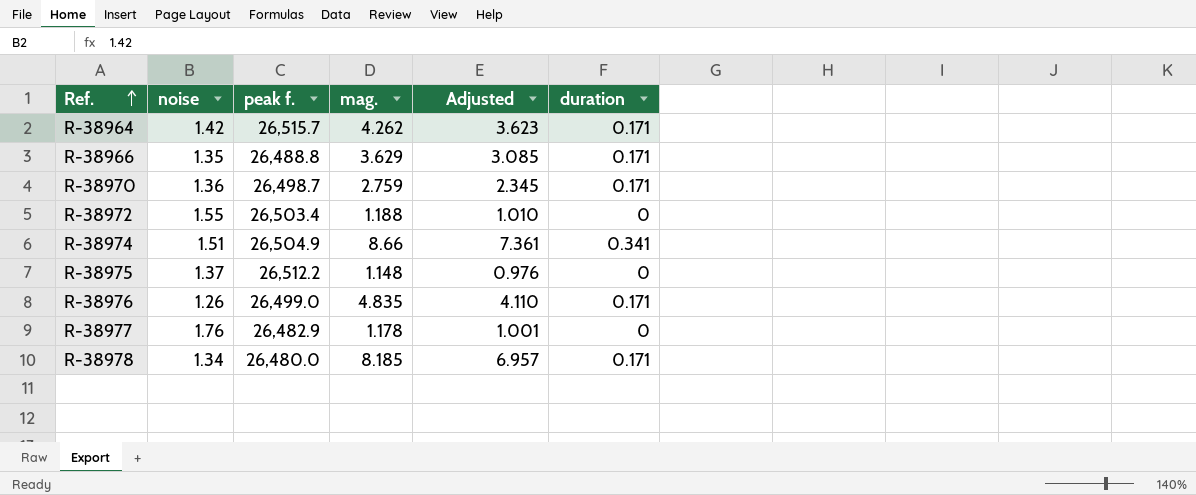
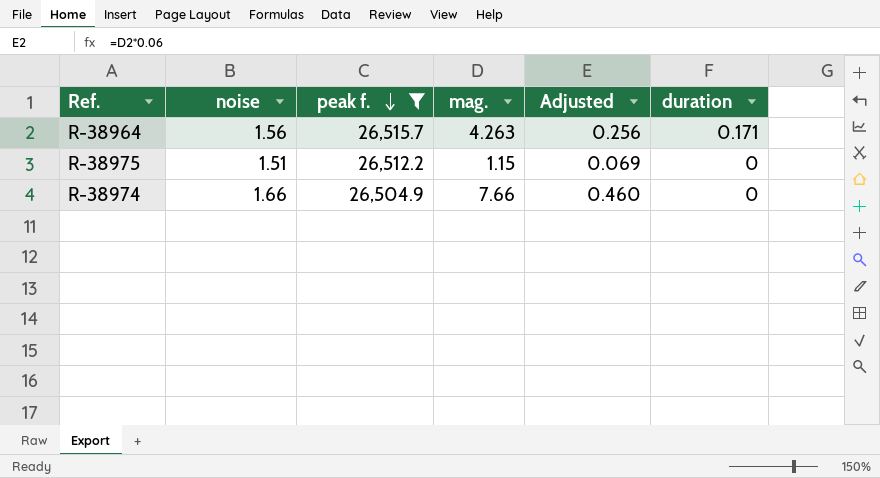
filter: none -> peak f. >= 26,504.9
row order: Ref. ascending -> peak f. descending
column Adjusted | formula: [mag.] * 0.85 -> [mag.] * 0.06
R-38964 | noise: 1.42 -> 1.56
R-38964 | mag.: 4.262 -> 4.263
R-38975 | noise: 1.37 -> 1.51
R-38975 | mag.: 1.148 -> 1.15
R-38974 | noise: 1.51 -> 1.66
R-38974 | mag.: 8.66 -> 7.66
R-38974 | duration: 0.341 -> 0

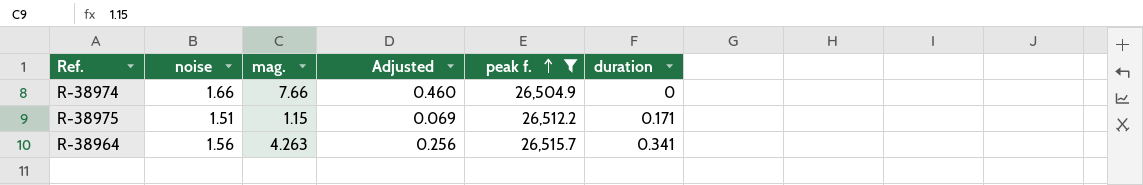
row order: peak f. descending -> peak f. ascending
column peak f. | position: 3 -> 5
R-38975 | duration: 0 -> 0.171
R-38964 | duration: 0.171 -> 0.341

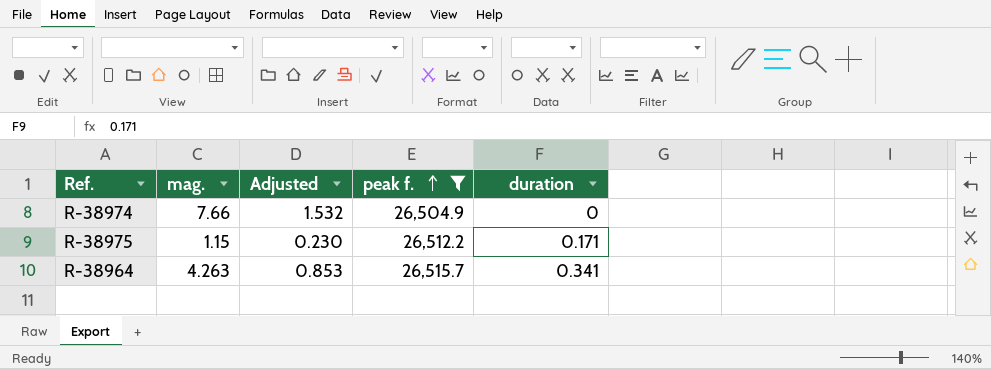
column noise | position: 2 -> none
column Adjusted | formula: [mag.] * 0.06 -> [mag.] * 0.2

